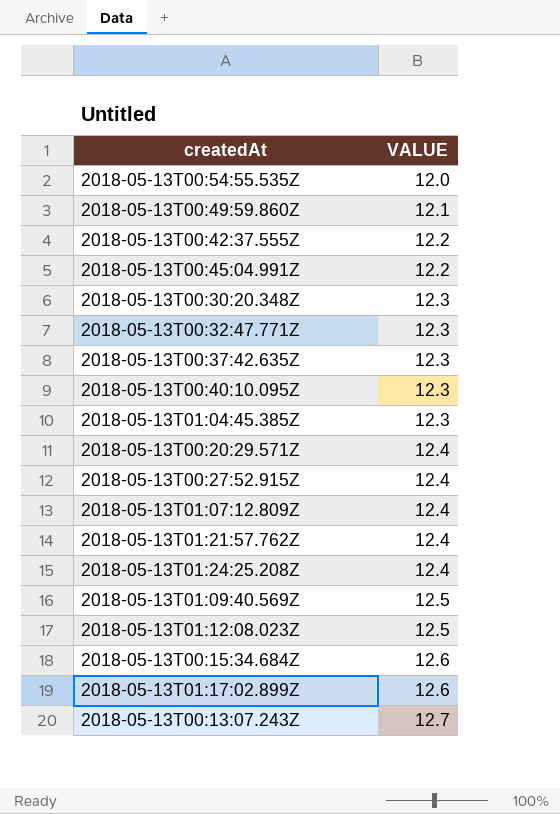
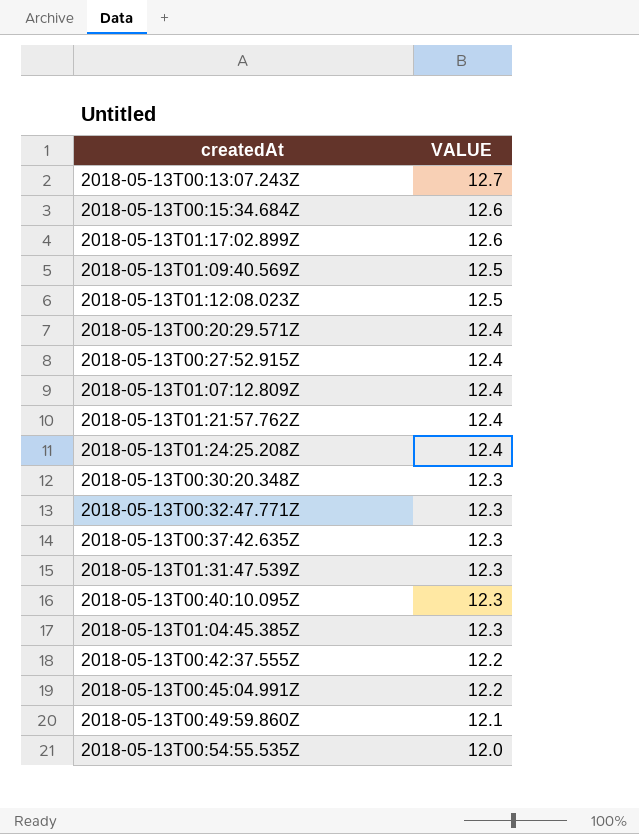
row order: VALUE ascending -> VALUE descending
row 2018-05-13T01:31:47.539Z: none -> 12.3

